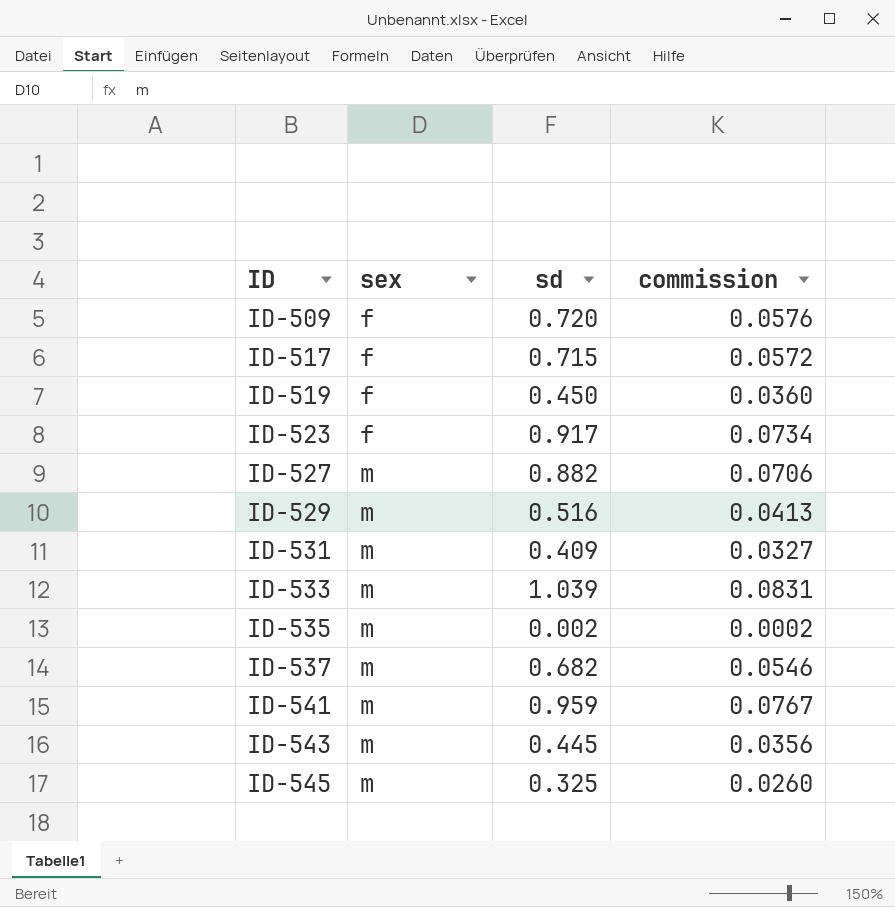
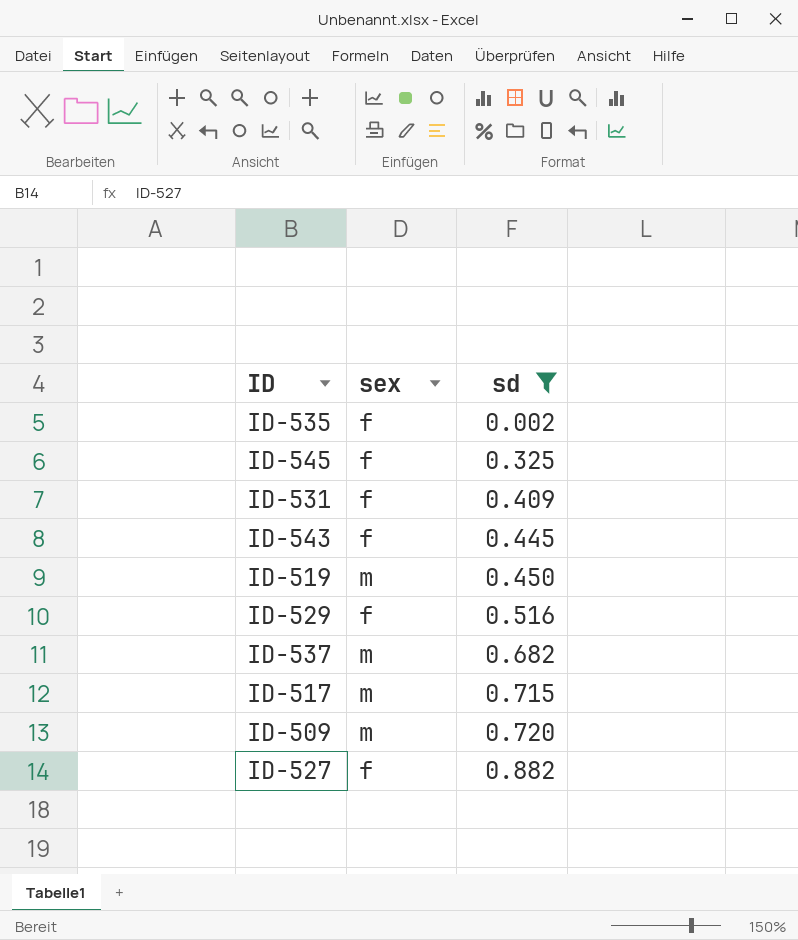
filter: none -> sd <= 0.882
row order: ID ascending -> sd ascending
column commission | formula: [sd] * 0.08 -> none
ID-535 | sex: m -> f
ID-545 | sex: m -> f
ID-531 | sex: m -> f
ID-543 | sex: m -> f
ID-519 | sex: f -> m
ID-529 | sex: m -> f
ID-517 | sex: f -> m
ID-509 | sex: f -> m
ID-527 | sex: m -> f

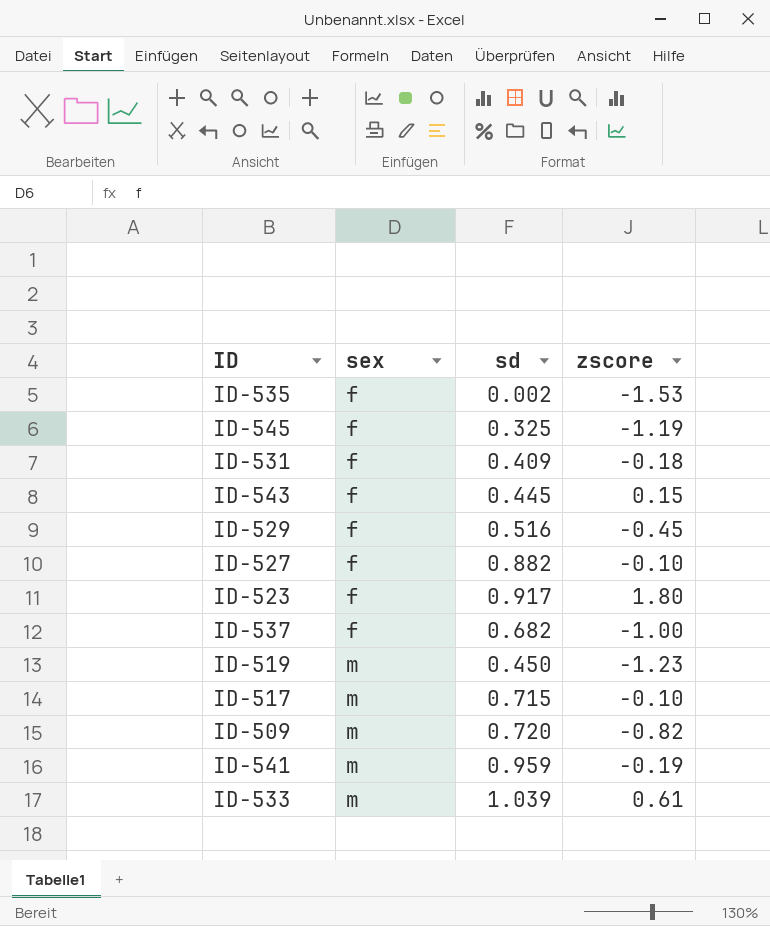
filter: sd <= 0.882 -> none
row order: sd ascending -> sex ascending
column zscore | position: none -> 4
ID-537 | sex: m -> f

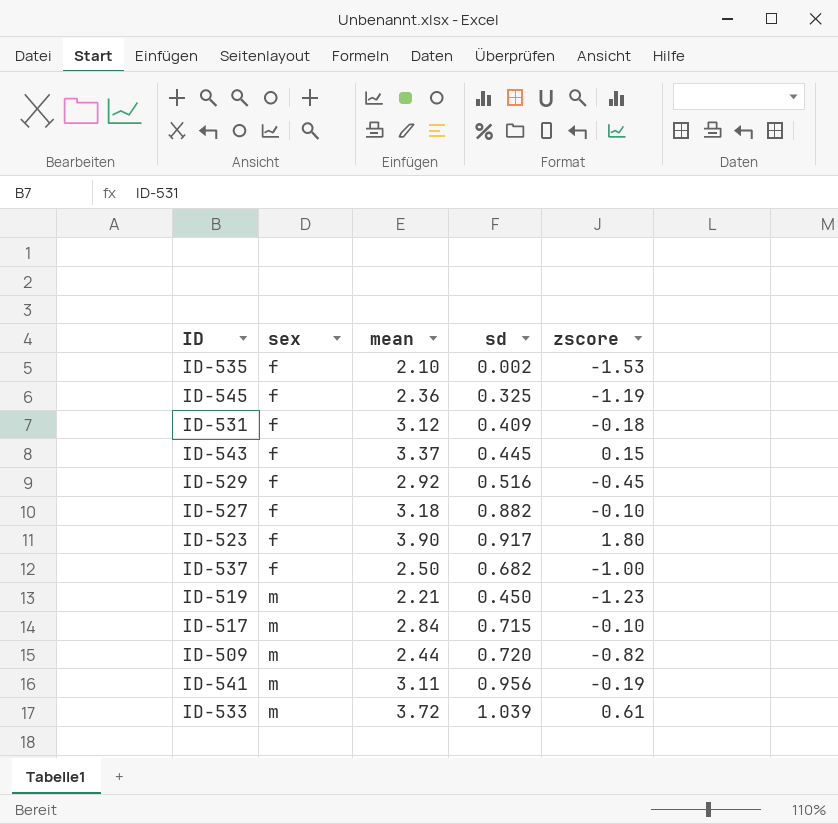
column mean | position: none -> 3
ID-541 | sd: 0.959 -> 0.956

